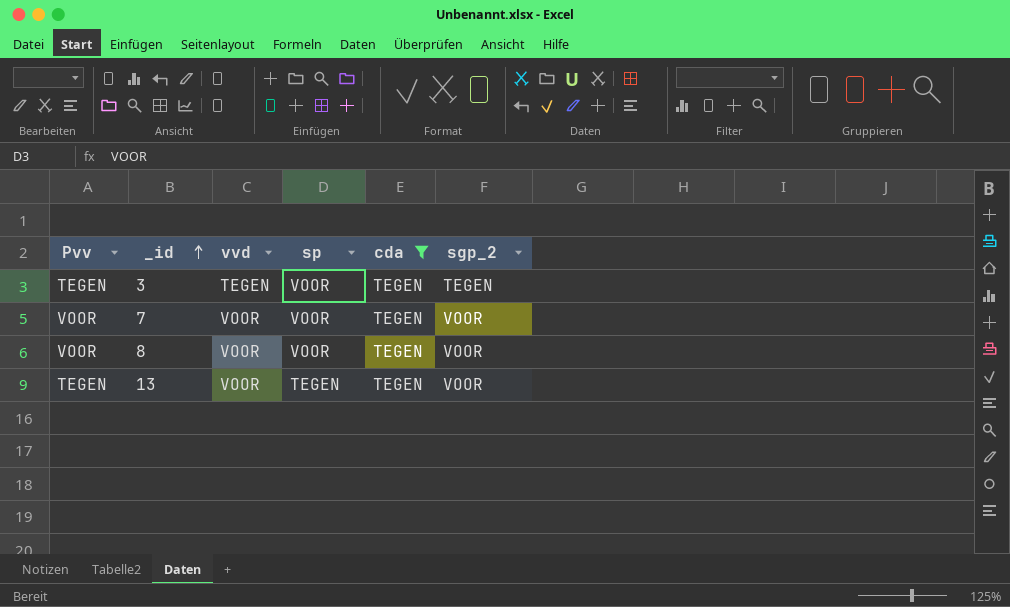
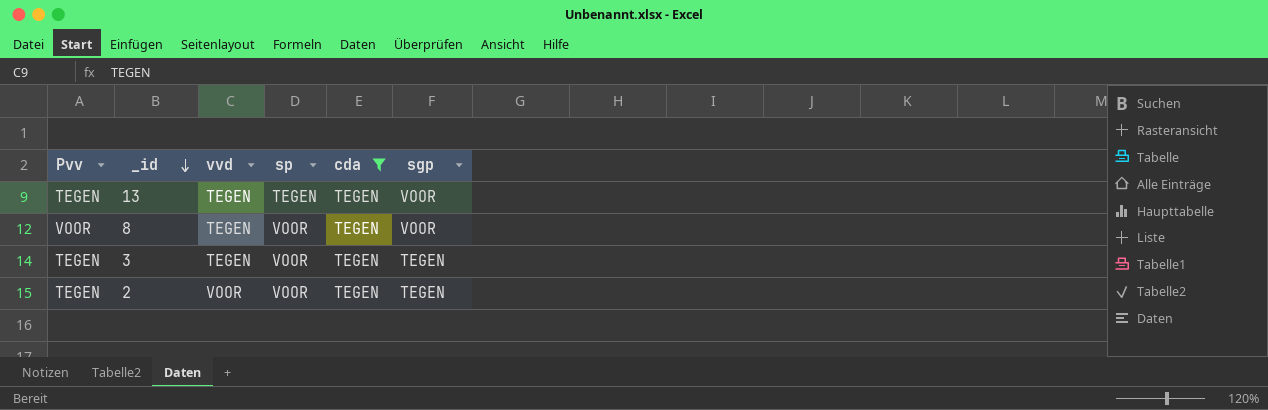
row order: _id ascending -> _id descending
column name: sgp_2 -> sgp
row 7: VOOR | VOOR | VOOR | TEGEN | VOOR -> none
13 | vvd: VOOR -> TEGEN
8 | vvd: VOOR -> TEGEN
row 2: none -> TEGEN | VOOR | VOOR | TEGEN | TEGEN

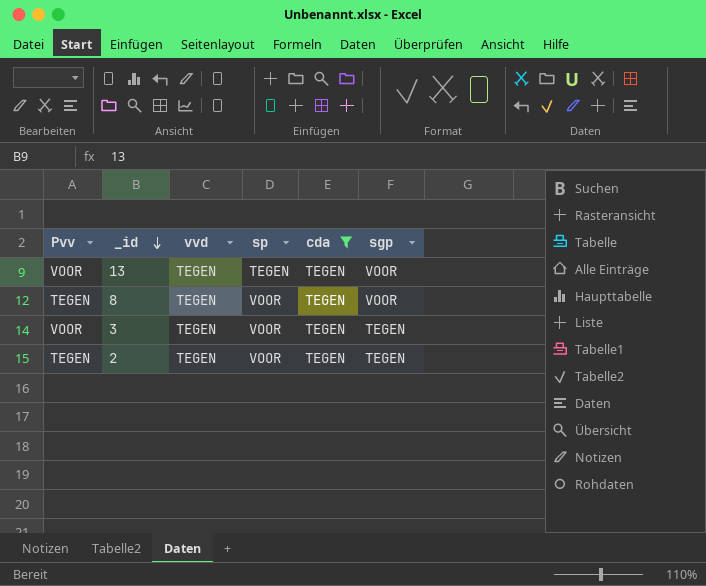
13 | Pvv: TEGEN -> VOOR
8 | Pvv: VOOR -> TEGEN
3 | Pvv: TEGEN -> VOOR
2 | vvd: VOOR -> TEGEN

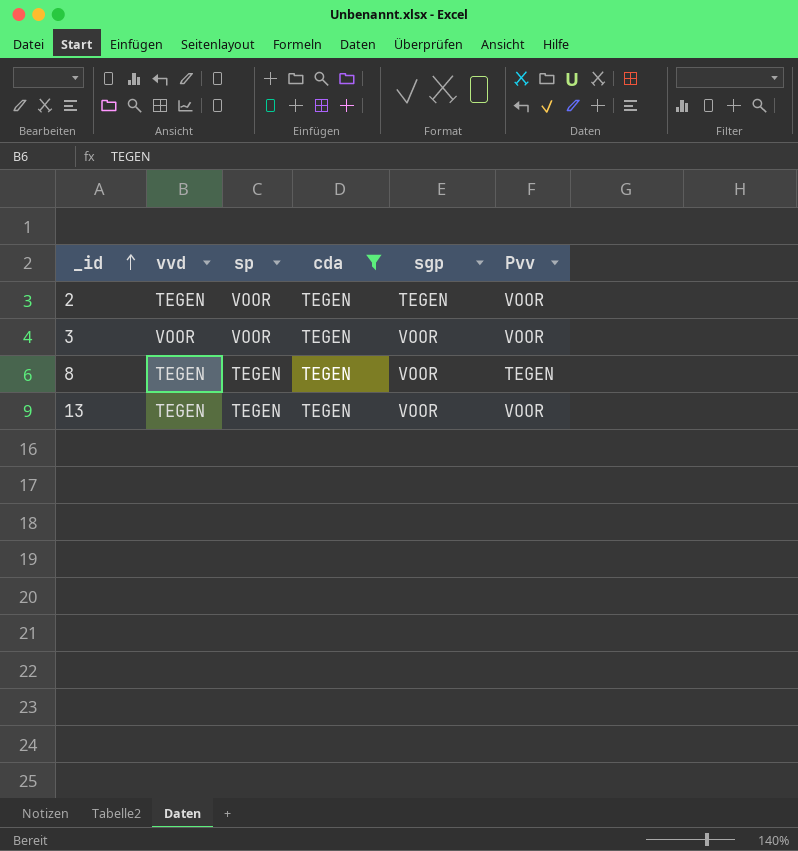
row order: _id descending -> _id ascending
column Pvv | position: 1 -> 6
2 | Pvv: TEGEN -> VOOR
3 | vvd: TEGEN -> VOOR
3 | sgp: TEGEN -> VOOR
8 | sp: VOOR -> TEGEN

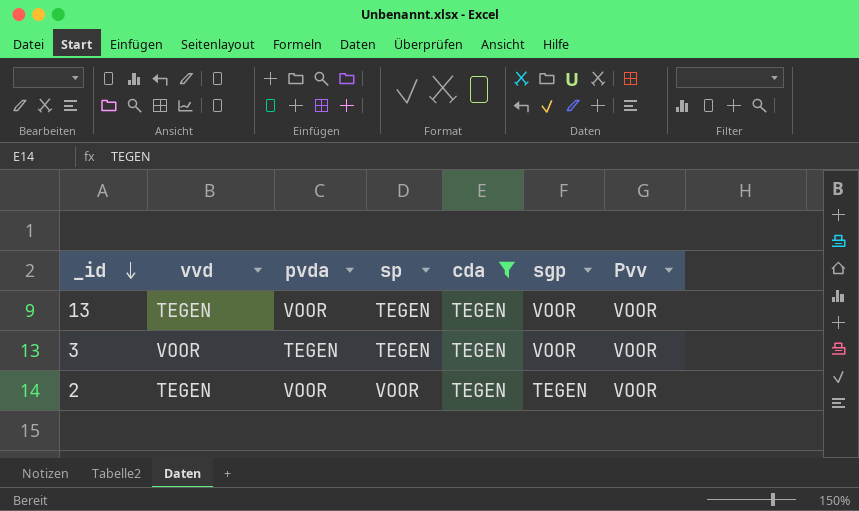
row order: _id ascending -> _id descending
column pvda | position: none -> 3
row 8: TEGEN | TEGEN | TEGEN | VOOR | TEGEN -> none
3 | sp: VOOR -> TEGEN

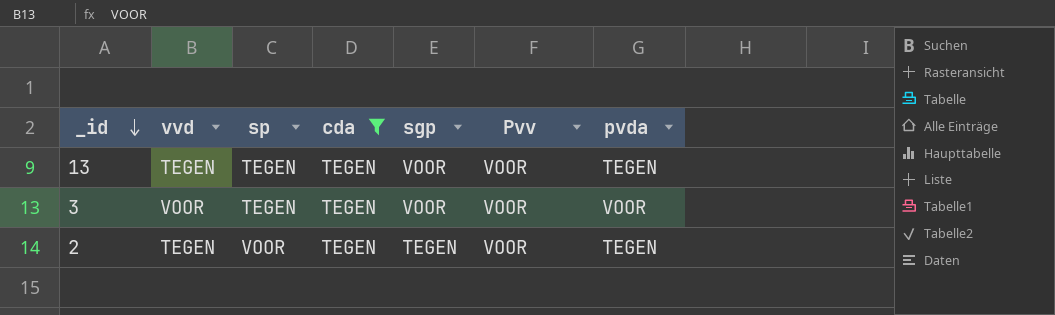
column pvda | position: 3 -> 7
13 | pvda: VOOR -> TEGEN
3 | pvda: TEGEN -> VOOR
2 | pvda: VOOR -> TEGEN

